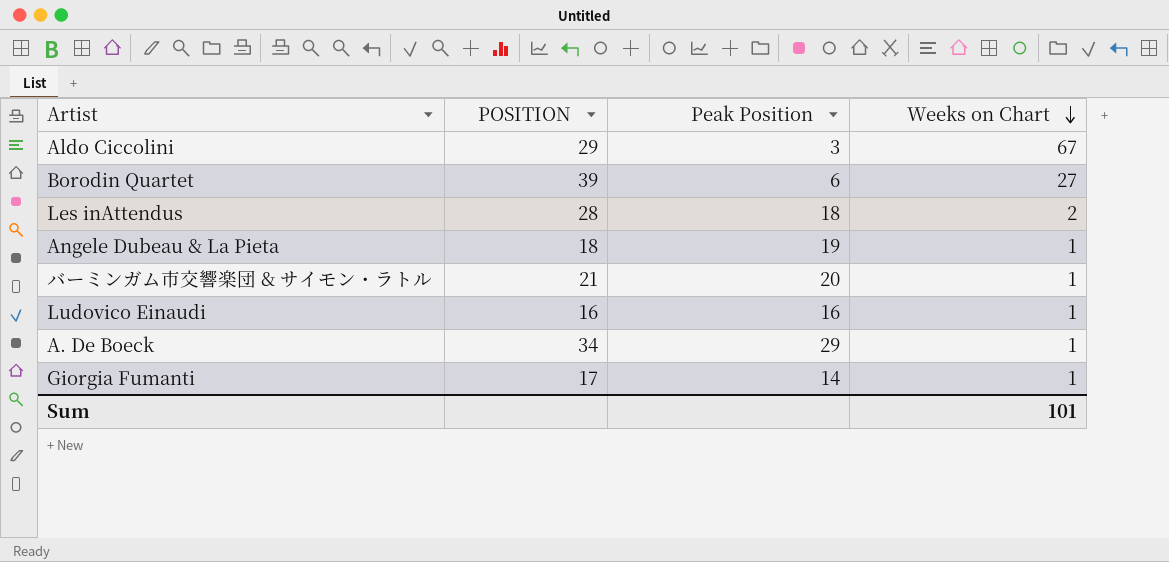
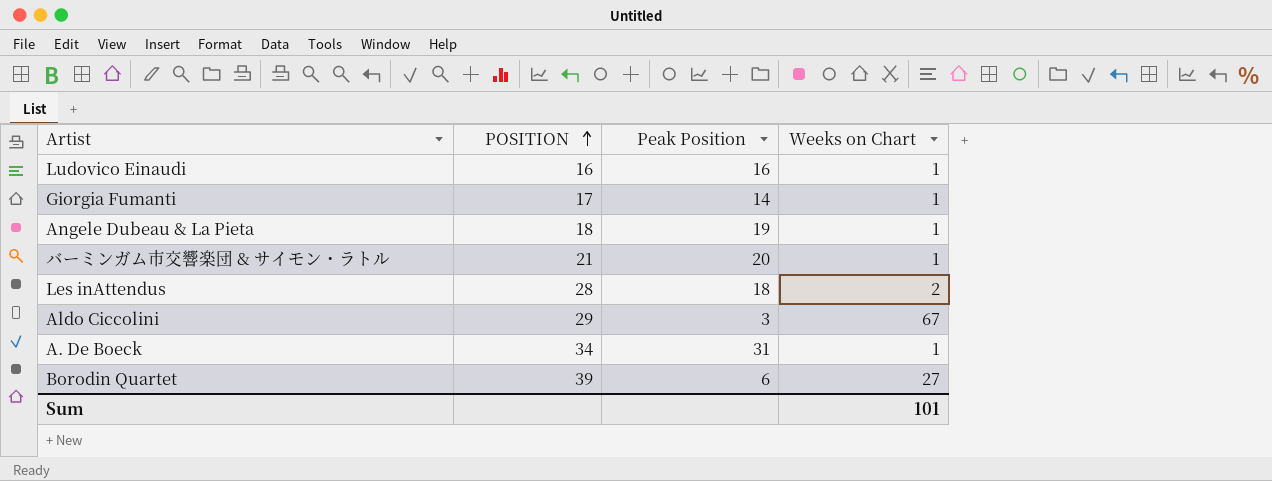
row order: Weeks on Chart descending -> POSITION ascending
A. De Boeck | Peak Position: 29 -> 31

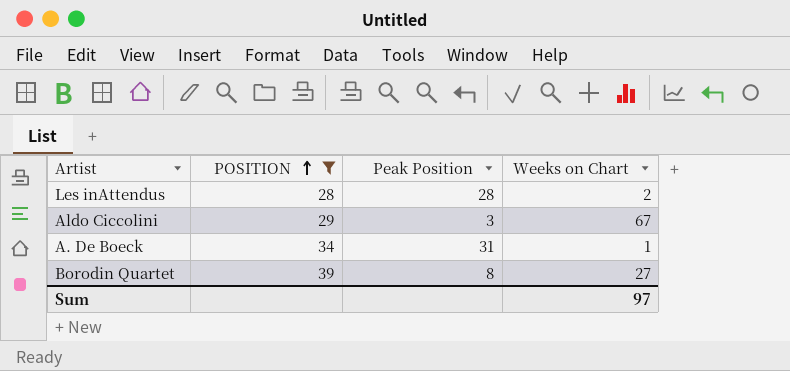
filter: none -> POSITION >= 28
Les inAttendus | Peak Position: 18 -> 28
Borodin Quartet | Peak Position: 6 -> 8
Sum | Weeks on Chart: 101 -> 97

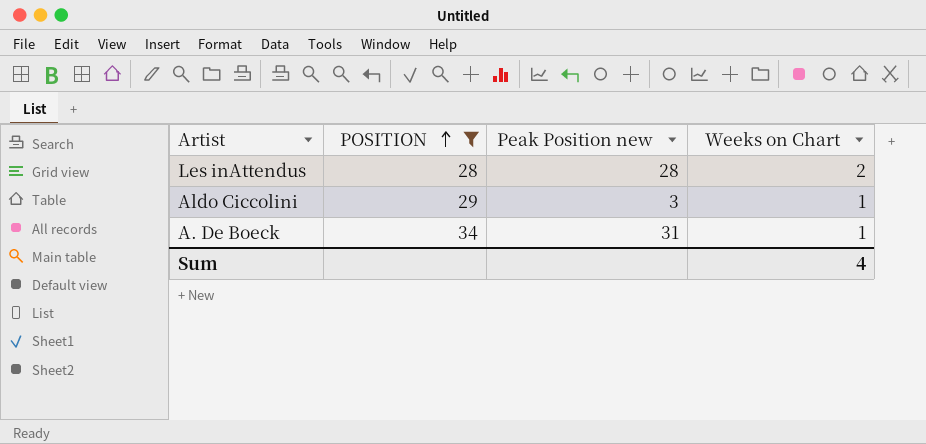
column name: Peak Position -> Peak Position new
row Borodin Quartet: 39 | 8 | 27 -> none
Aldo Ciccolini | Weeks on Chart: 67 -> 1
Sum | Weeks on Chart: 97 -> 4

